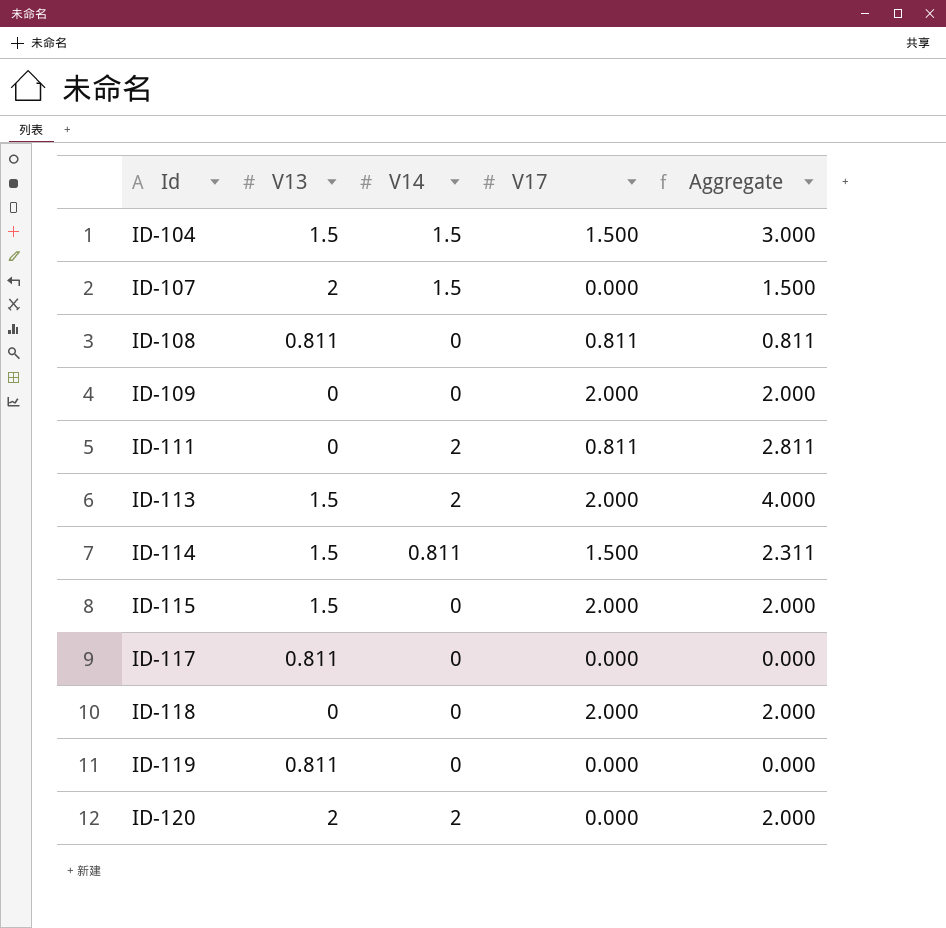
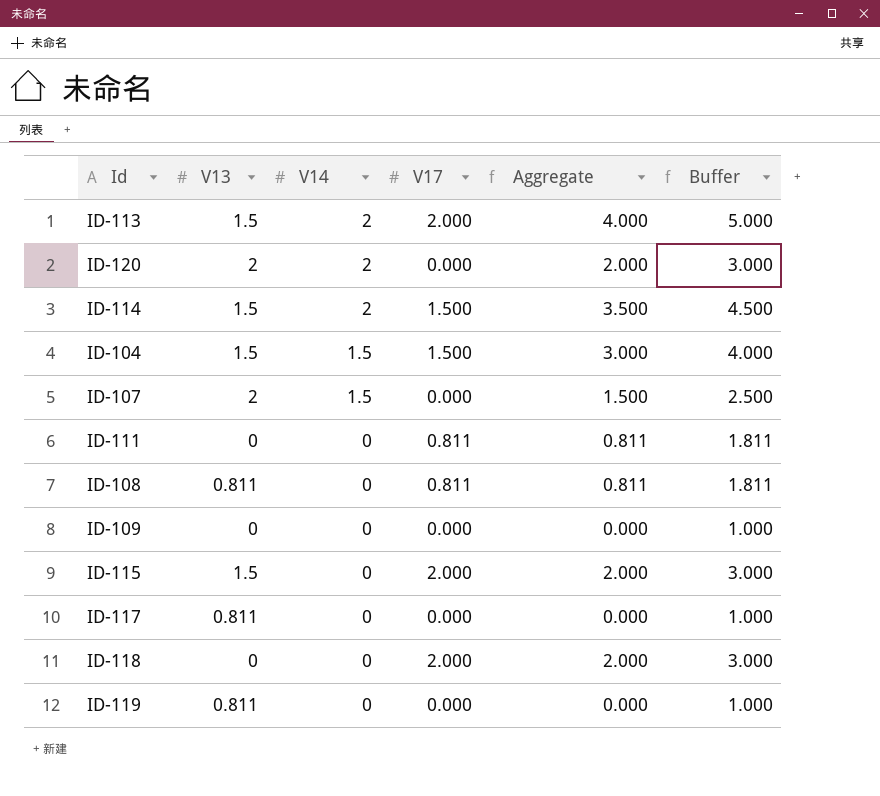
row order: Id ascending -> V14 descending
column Buffer | formula: none -> [Aggregate] + 1
ID-114 | V14: 0.811 -> 2
ID-114 | Aggregate: 2.311 -> 3.500
ID-111 | V14: 2 -> 0
ID-111 | Aggregate: 2.811 -> 0.811
ID-109 | V17: 2.000 -> 0.000
ID-109 | Aggregate: 2.000 -> 0.000

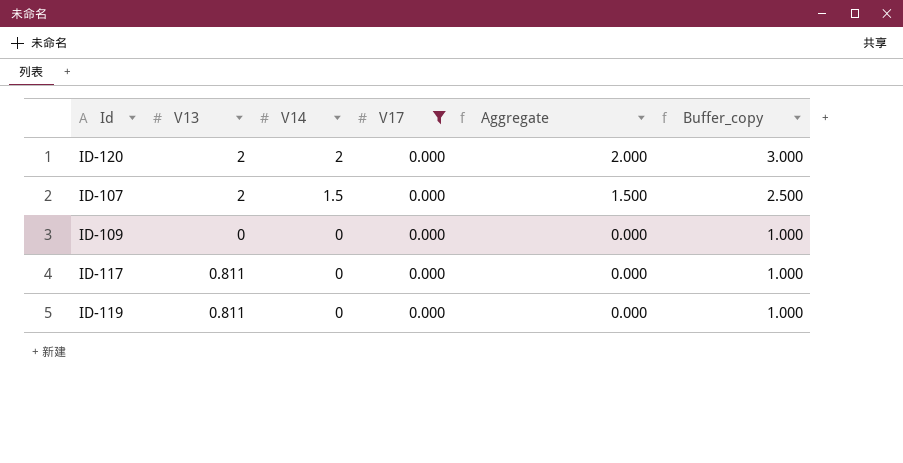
filter: none -> V17 = 0.000
column name: Buffer -> Buffer_copy

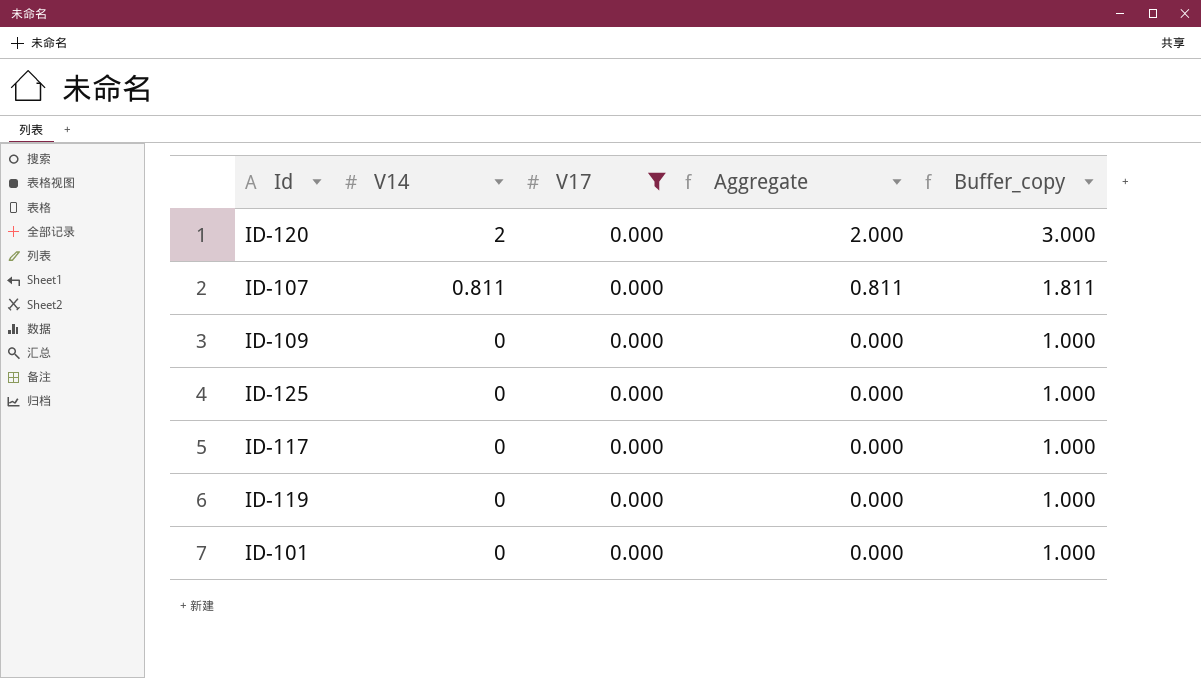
column V13 | position: 2 -> none
ID-107 | V14: 1.5 -> 0.811
ID-107 | Aggregate: 1.500 -> 0.811
ID-107 | Buffer_copy: 2.500 -> 1.811
row ID-125: none -> 0 | 0.000 | 0.000 | 1.000
row ID-101: none -> 0 | 0.000 | 0.000 | 1.000

